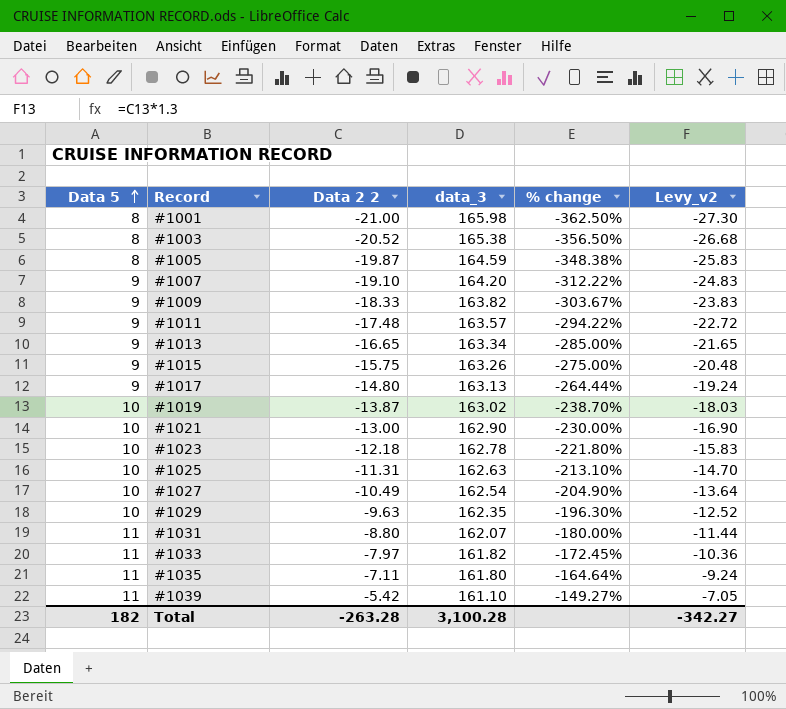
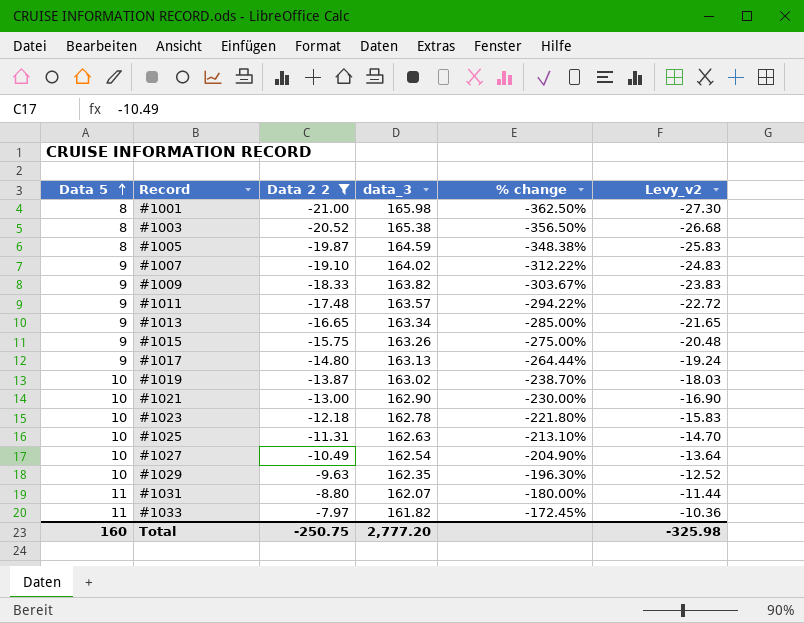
filter: none -> Data 2 2 <= -7.97
#1007 | data_3: 164.20 -> 164.02
Total | Data 5: 182 -> 160
Total | Data 2 2: -263.28 -> -250.75
Total | data_3: 3,100.28 -> 2,777.20
Total | Levy_v2: -342.27 -> -325.98

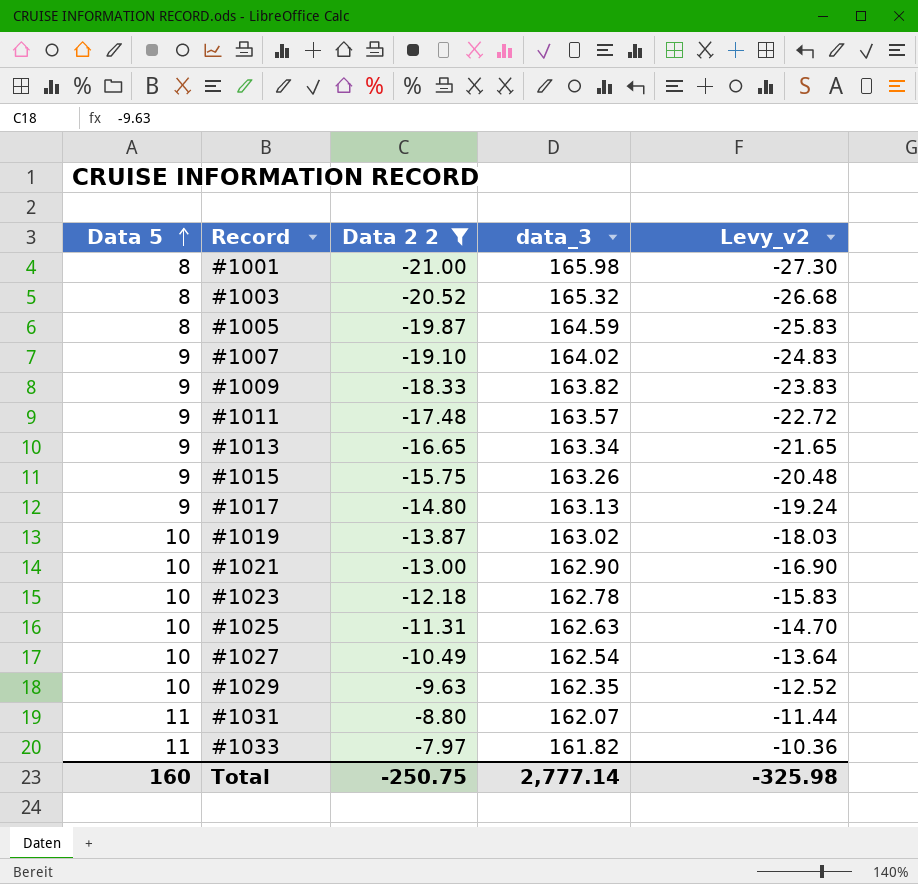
column % change | formula: ([Data 2 2] - [Data 5]) / [Data 5] -> none
#1003 | data_3: 165.38 -> 165.32
Total | data_3: 2,777.20 -> 2,777.14

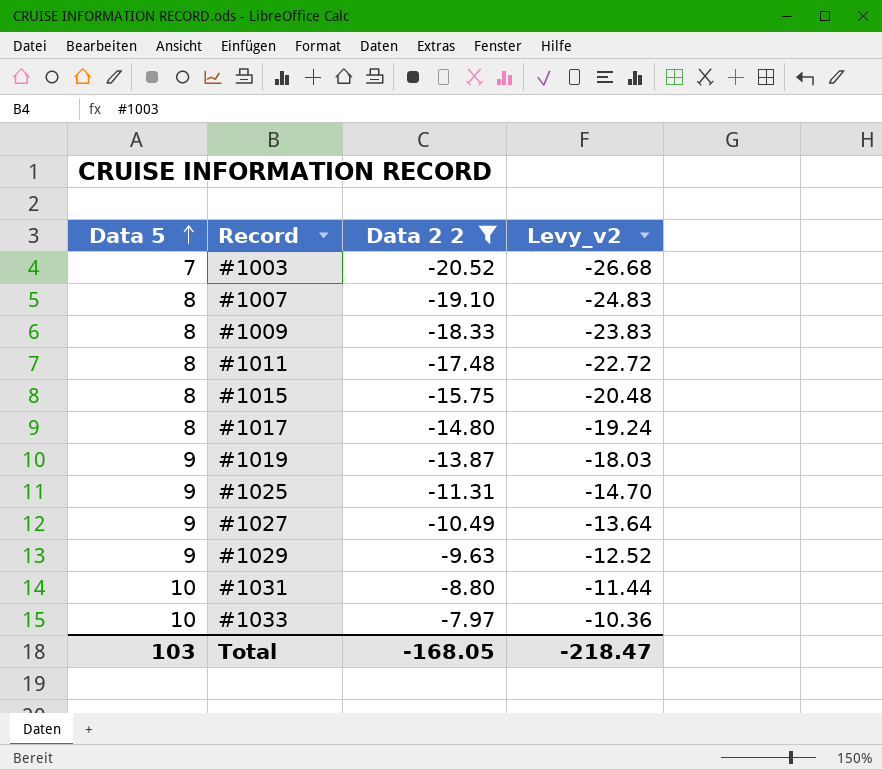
column data_3 | position: 4 -> none
row #1001: 8 | -21.00 | 165.98 | -27.30 -> none
row #1005: 8 | -19.87 | 164.59 | -25.83 -> none
row #1013: 9 | -16.65 | 163.34 | -21.65 -> none
row #1021: 10 | -13.00 | 162.90 | -16.90 -> none
row #1023: 10 | -12.18 | 162.78 | -15.83 -> none
#1003 | Data 5: 8 -> 7
#1007 | Data 5: 9 -> 8
#1009 | Data 5: 9 -> 8
#1011 | Data 5: 9 -> 8
#1015 | Data 5: 9 -> 8
#1017 | Data 5: 9 -> 8
#1019 | Data 5: 10 -> 9
#1025 | Data 5: 10 -> 9
#1027 | Data 5: 10 -> 9
#1029 | Data 5: 10 -> 9
#1031 | Data 5: 11 -> 10
#1033 | Data 5: 11 -> 10
Total | Data 5: 160 -> 103
Total | Data 2 2: -250.75 -> -168.05
Total | Levy_v2: -325.98 -> -218.47

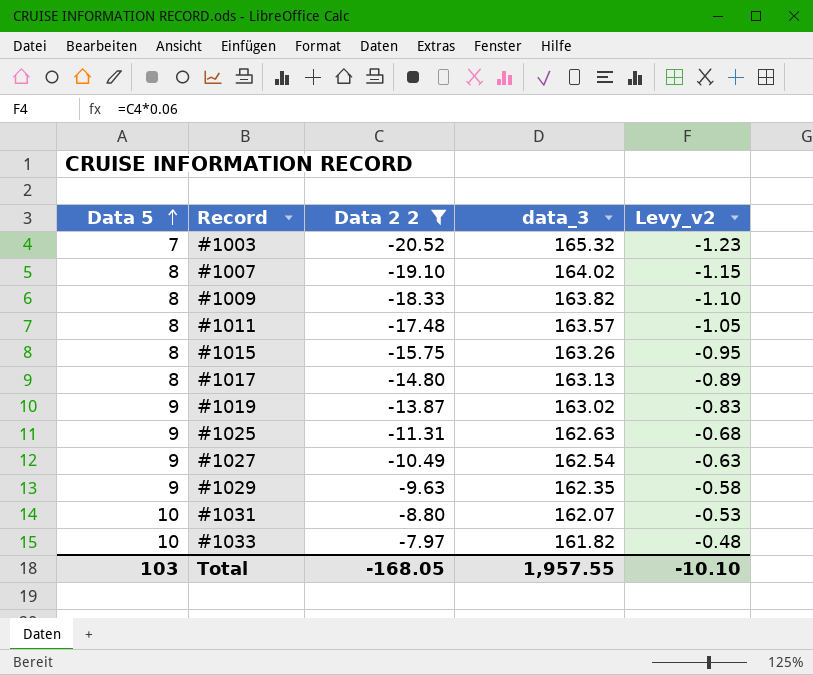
column data_3 | position: none -> 4
column Levy_v2 | formula: [Data 2 2] * 1.3 -> [Data 2 2] * 0.06
Total | Levy_v2: -218.47 -> -10.10

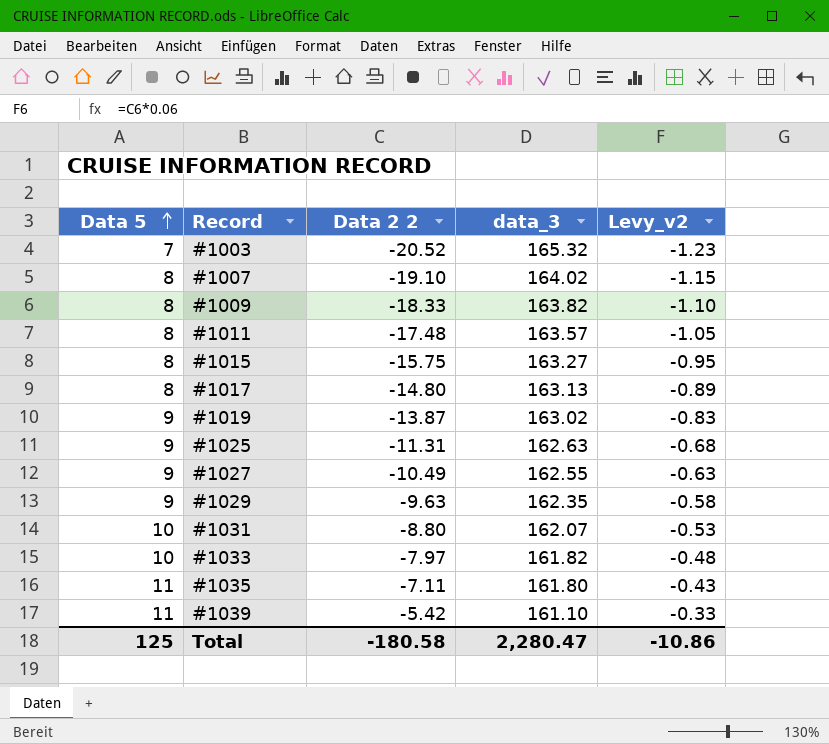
filter: Data 2 2 <= -7.97 -> none
#1015 | data_3: 163.26 -> 163.27
#1027 | data_3: 162.54 -> 162.55
Total | Data 5: 103 -> 125
Total | Data 2 2: -168.05 -> -180.58
Total | data_3: 1,957.55 -> 2,280.47
Total | Levy_v2: -10.10 -> -10.86

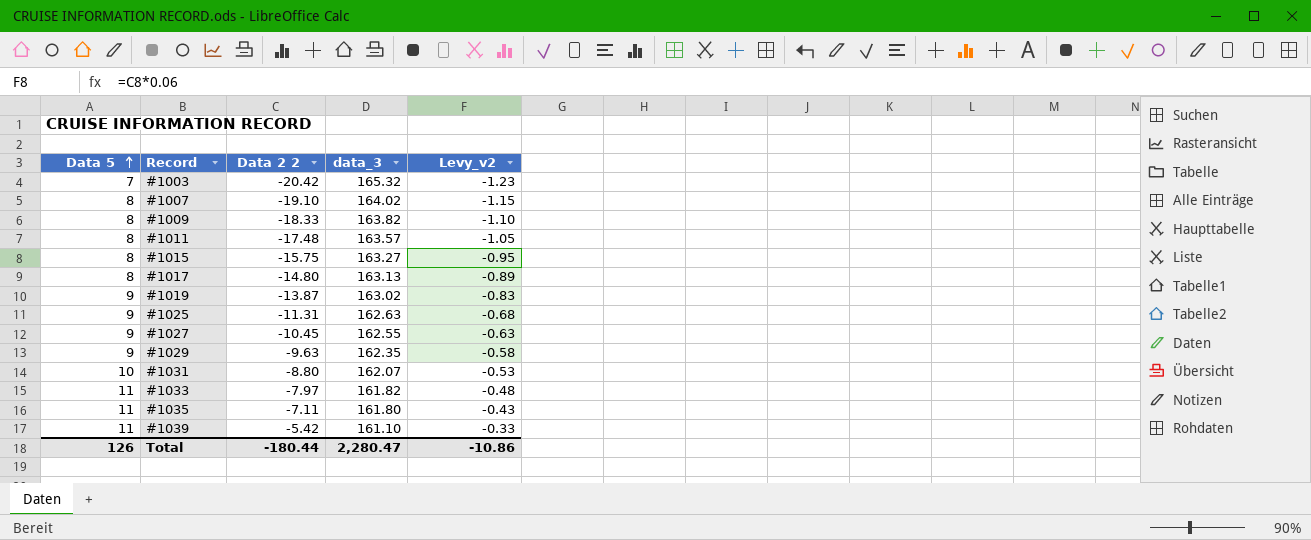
#1003 | Data 2 2: -20.52 -> -20.42
#1027 | Data 2 2: -10.49 -> -10.45
#1033 | Data 5: 10 -> 11
Total | Data 5: 125 -> 126
Total | Data 2 2: -180.58 -> -180.44

